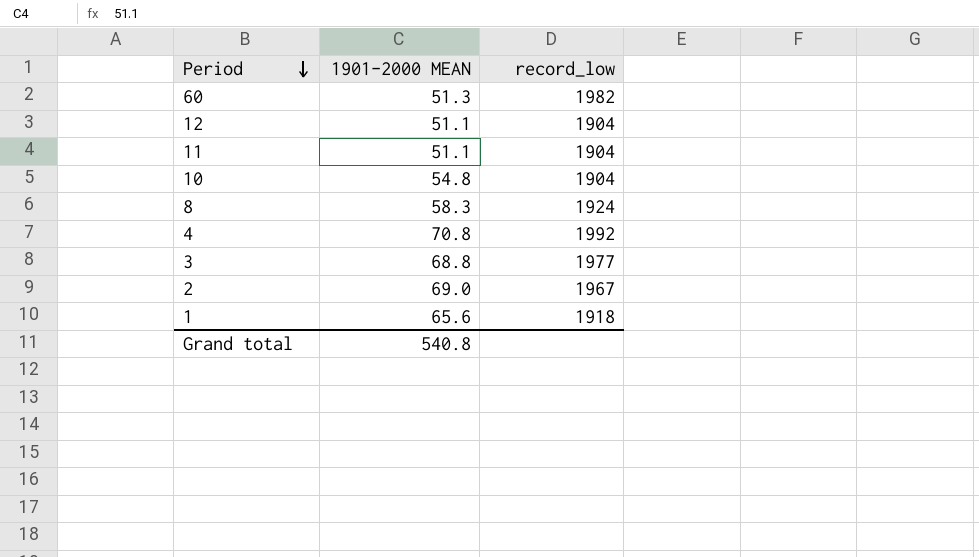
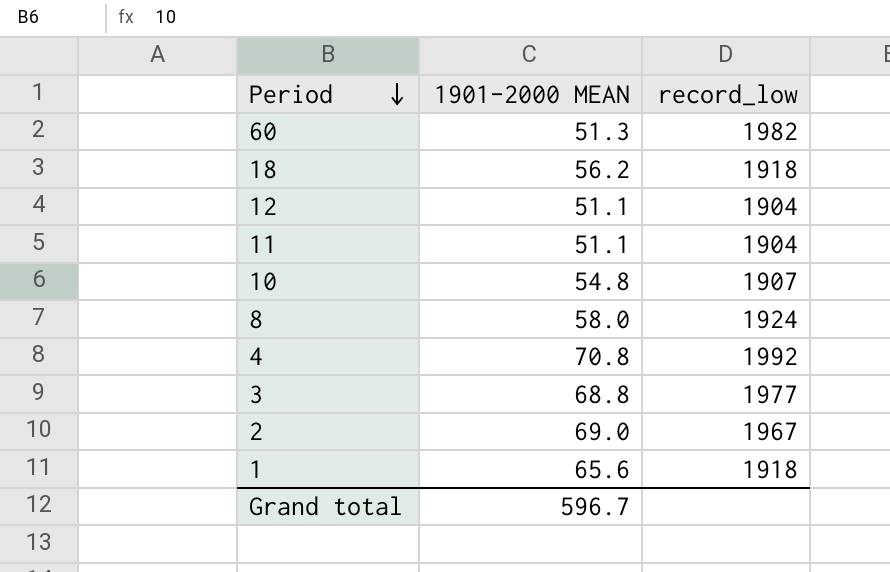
row 18: none -> 56.2 | 1918
10 | record_low: 1904 -> 1907
8 | 1901-2000 MEAN: 58.3 -> 58.0
Grand total | 1901-2000 MEAN: 540.8 -> 596.7

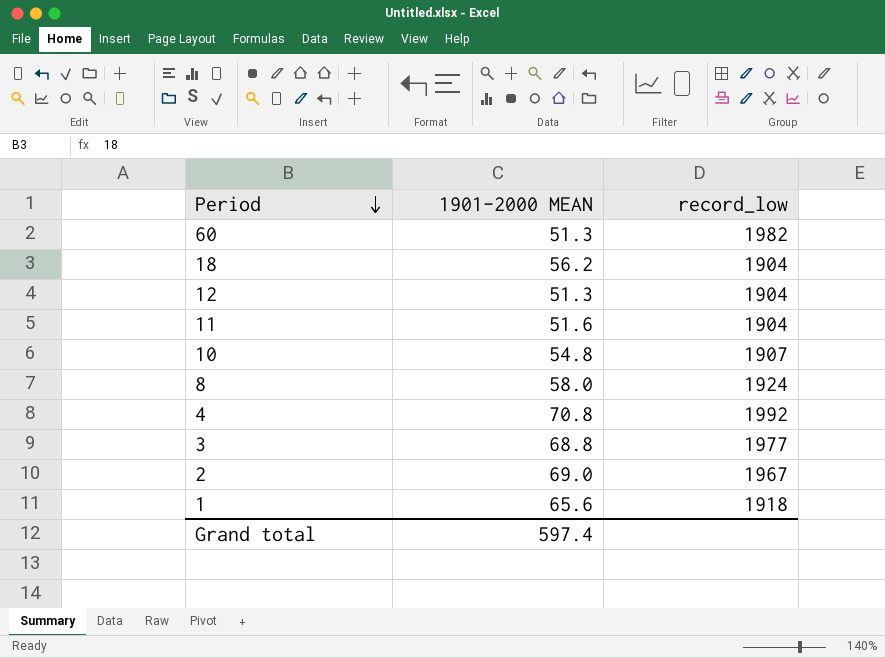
18 | record_low: 1918 -> 1904
12 | 1901-2000 MEAN: 51.1 -> 51.3
11 | 1901-2000 MEAN: 51.1 -> 51.6
Grand total | 1901-2000 MEAN: 596.7 -> 597.4

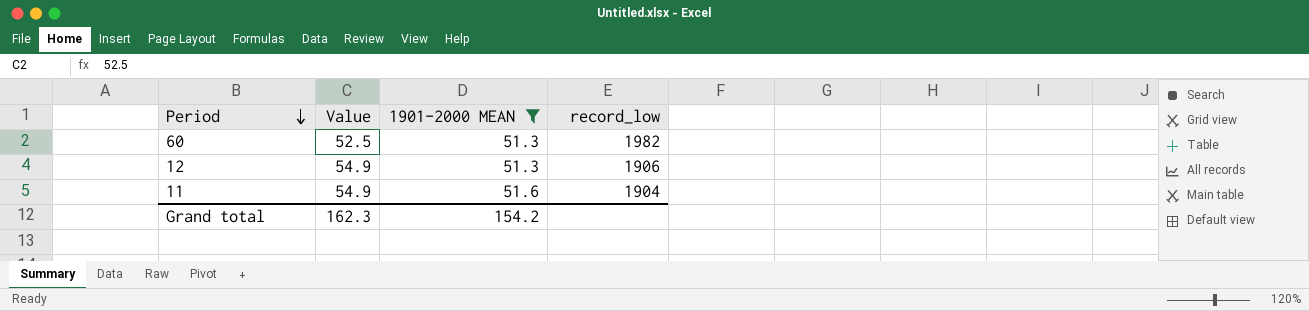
filter: none -> 1901-2000 MEAN <= 51.6
column Value | position: none -> 2
12 | record_low: 1904 -> 1906
Grand total | 1901-2000 MEAN: 597.4 -> 154.2

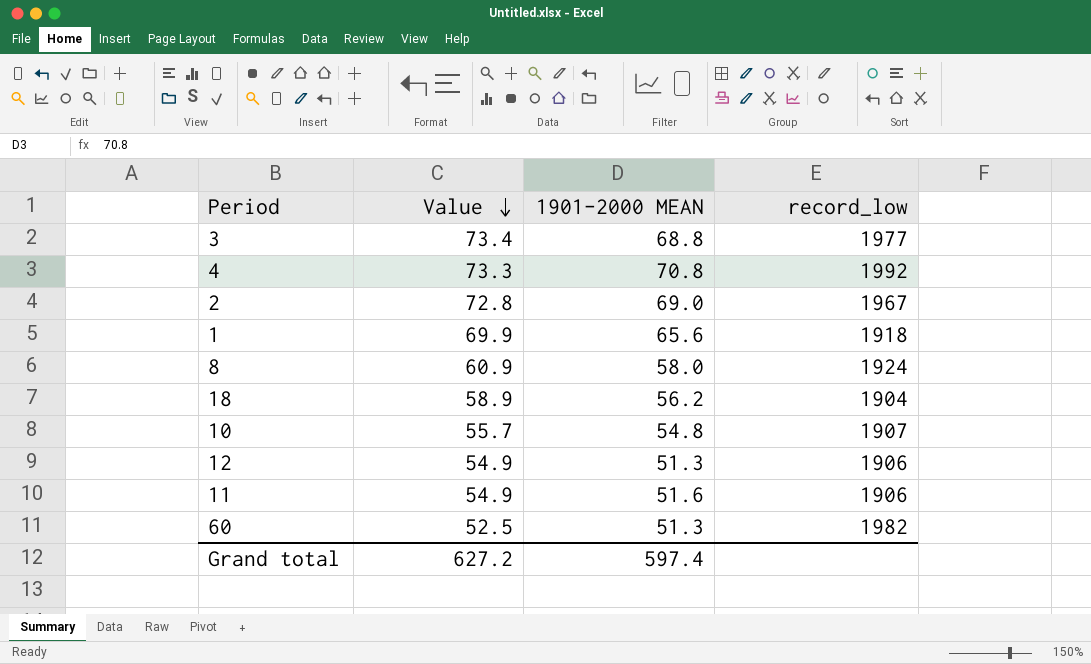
filter: 1901-2000 MEAN <= 51.6 -> none
row order: Period descending -> Value descending
11 | record_low: 1904 -> 1906
Grand total | Value: 162.3 -> 627.2
Grand total | 1901-2000 MEAN: 154.2 -> 597.4

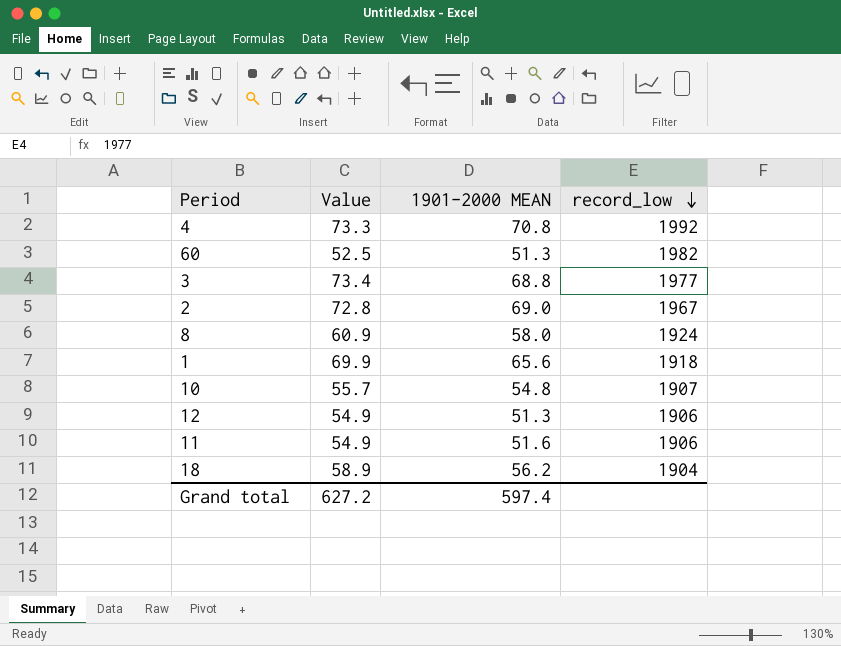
row order: Value descending -> record_low descending

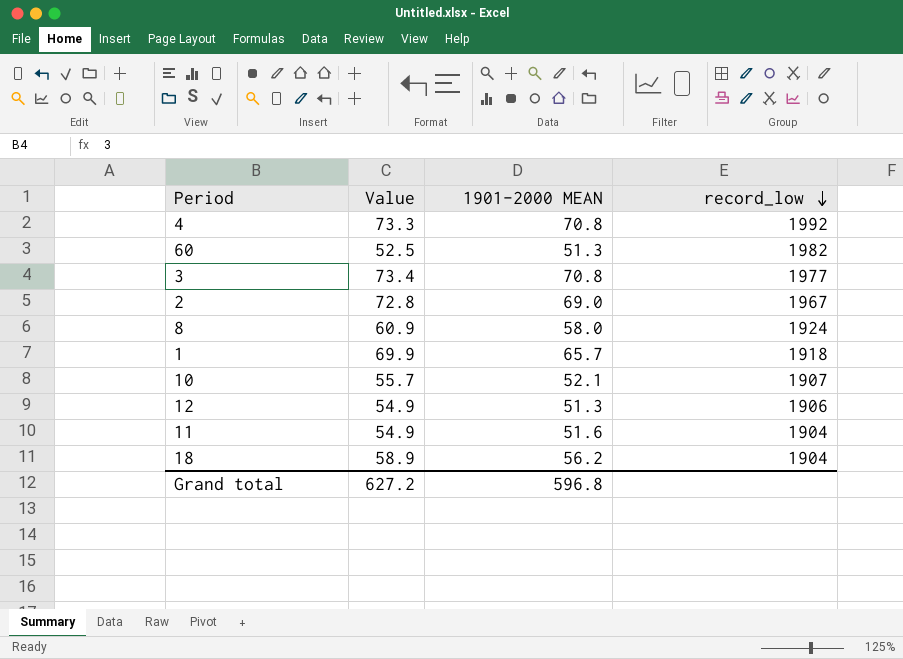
3 | 1901-2000 MEAN: 68.8 -> 70.8
1 | 1901-2000 MEAN: 65.6 -> 65.7
10 | 1901-2000 MEAN: 54.8 -> 52.1
11 | record_low: 1906 -> 1904
Grand total | 1901-2000 MEAN: 597.4 -> 596.8

